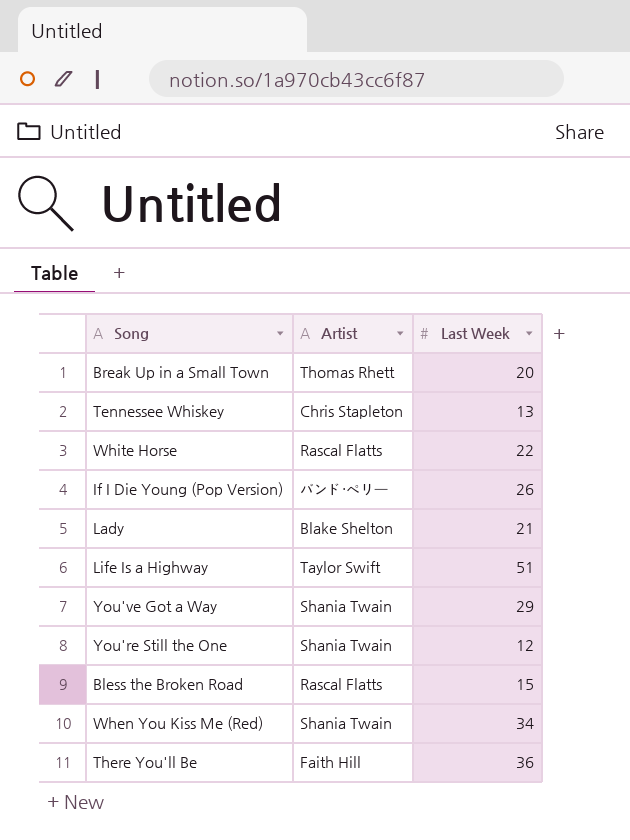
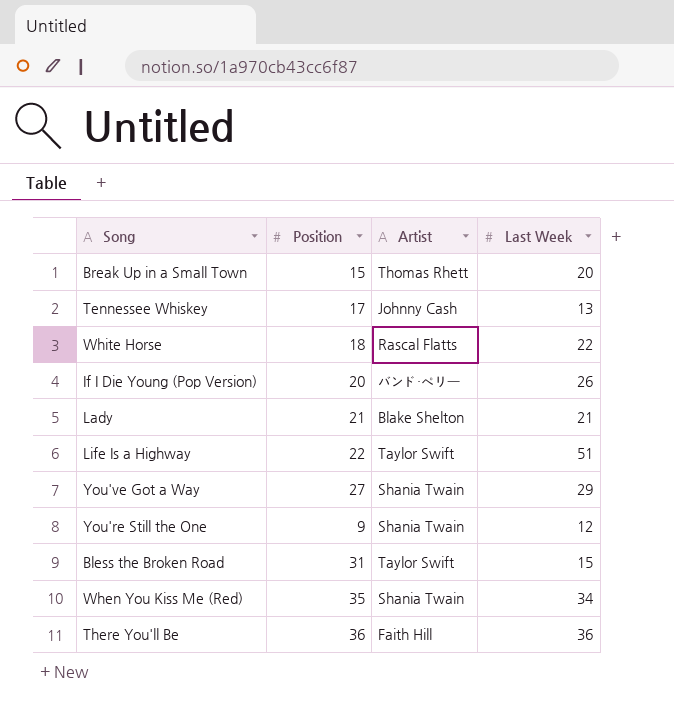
column Position | position: none -> 2
Tennessee Whiskey | Artist: Chris Stapleton -> Johnny Cash
Bless the Broken Road | Artist: Rascal Flatts -> Taylor Swift

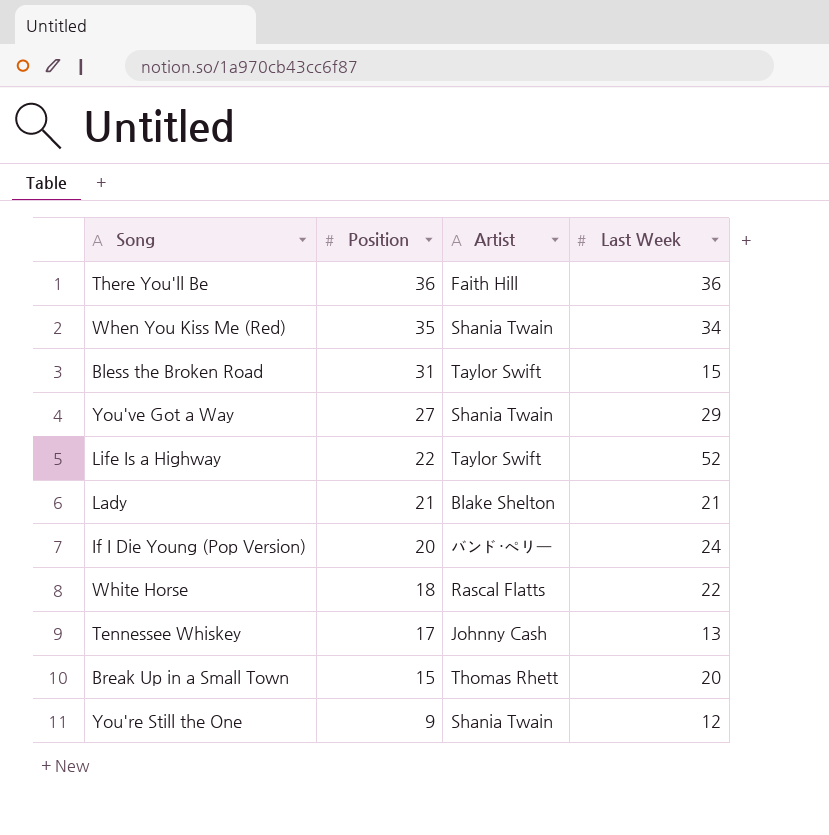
row order: none -> Position descending
Life Is a Highway | Last Week: 51 -> 52
If I Die Young (Pop Version) | Last Week: 26 -> 24

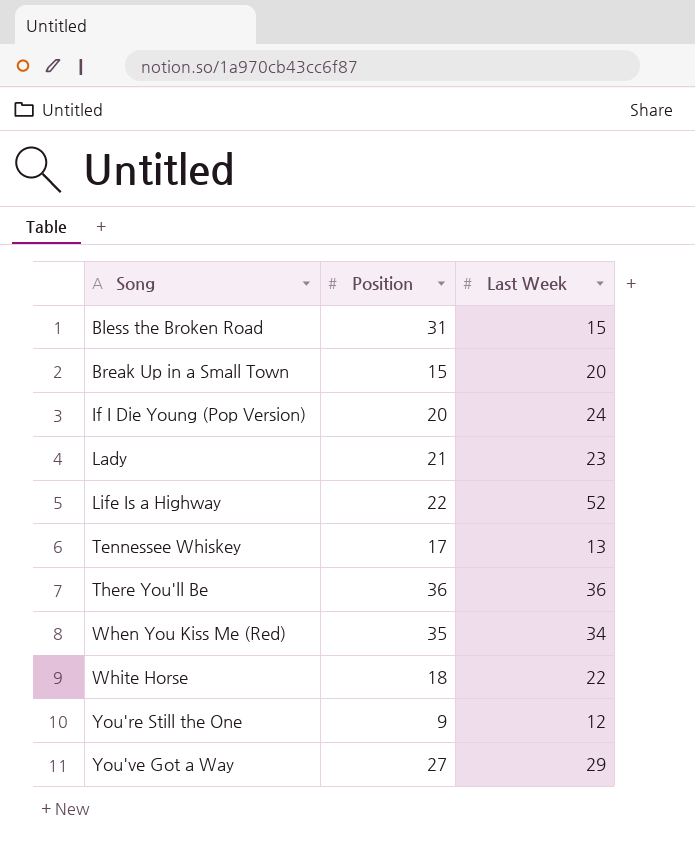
row order: Position descending -> Song ascending
column Artist | position: 3 -> none
Lady | Last Week: 21 -> 23

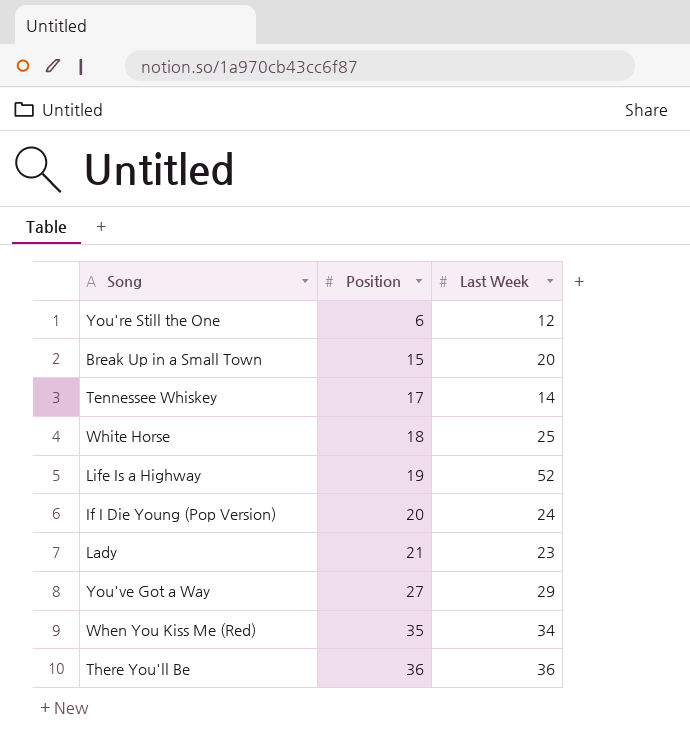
row order: Song ascending -> Position ascending
row Bless the Broken Road: 31 | 15 -> none
You're Still the One | Position: 9 -> 6
Tennessee Whiskey | Last Week: 13 -> 14
White Horse | Last Week: 22 -> 25
Life Is a Highway | Position: 22 -> 19

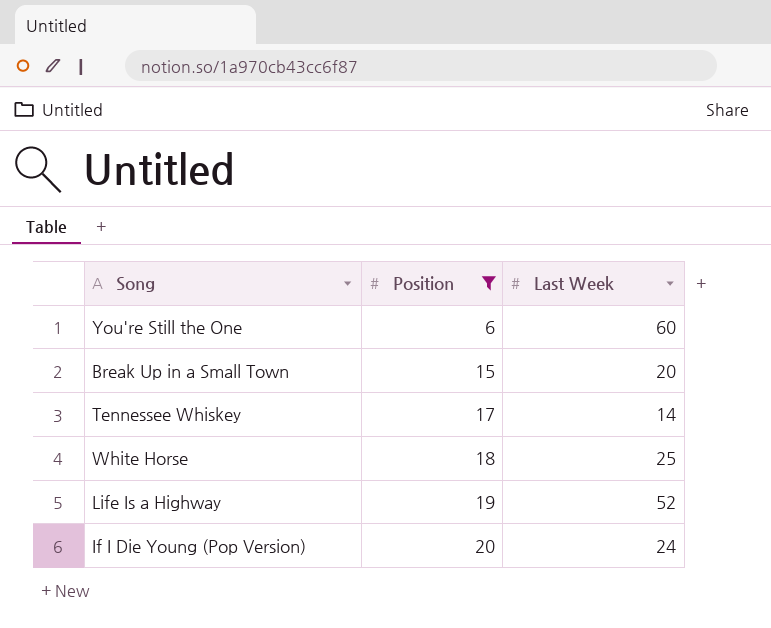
filter: none -> Position <= 20
You're Still the One | Last Week: 12 -> 60

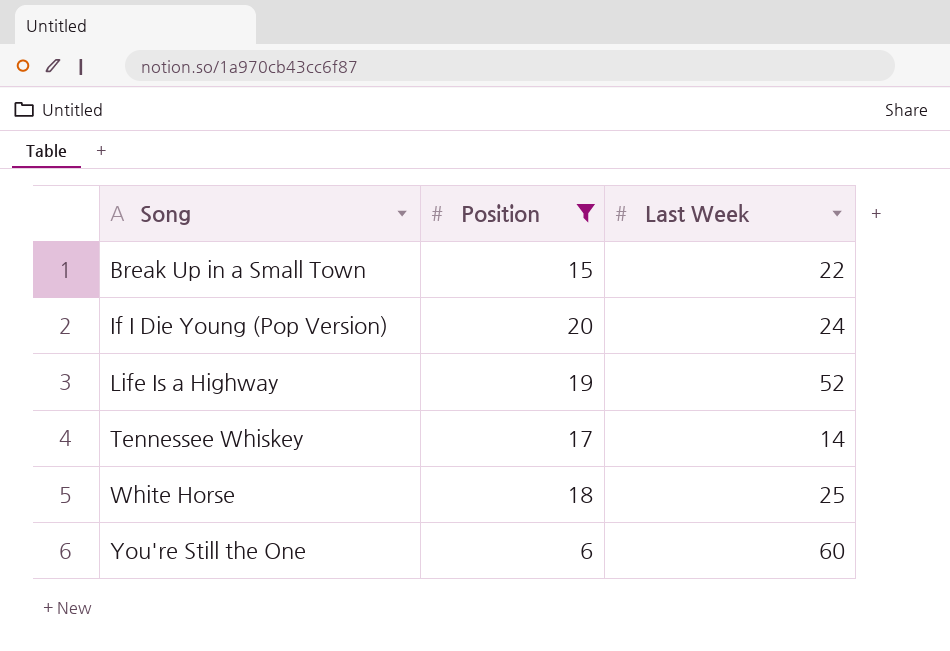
row order: Position ascending -> Song ascending
Break Up in a Small Town | Last Week: 20 -> 22

